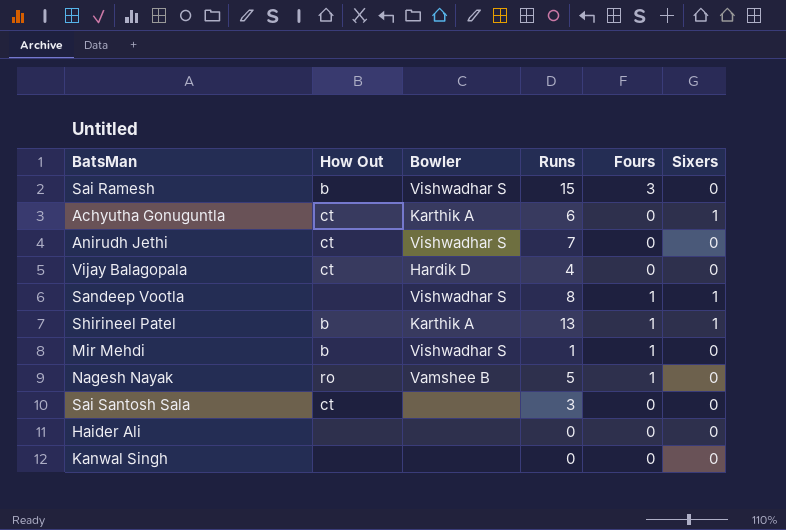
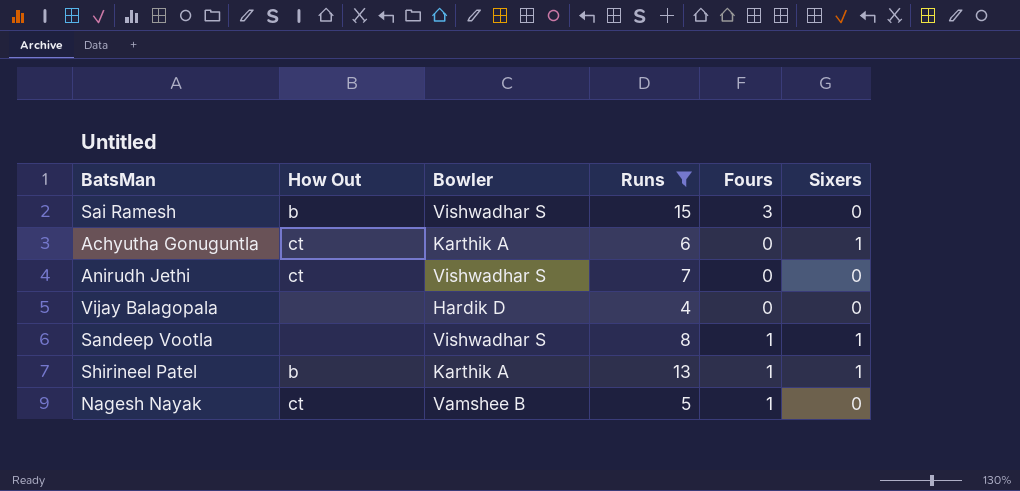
filter: none -> Runs >= 4
Vijay Balagopala | How Out: ct -> none
Nagesh Nayak | How Out: ro -> ct

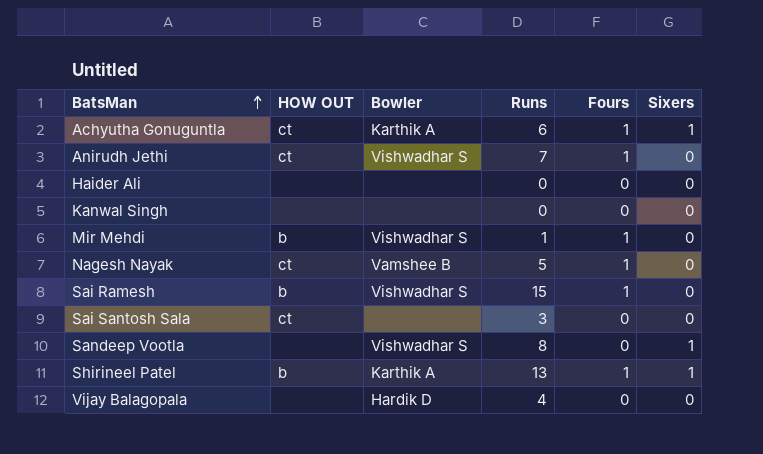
filter: Runs >= 4 -> none
row order: none -> BatsMan ascending
column name: How Out -> HOW OUT
Achyutha Gonuguntla | Fours: 0 -> 1
Anirudh Jethi | Fours: 0 -> 1
Sai Ramesh | Fours: 3 -> 1
Sandeep Vootla | Fours: 1 -> 0

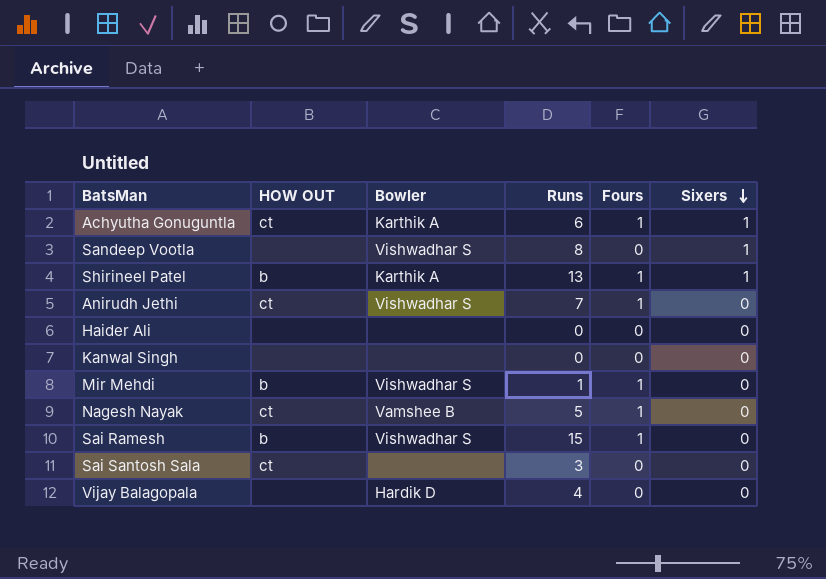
row order: BatsMan ascending -> Sixers descending

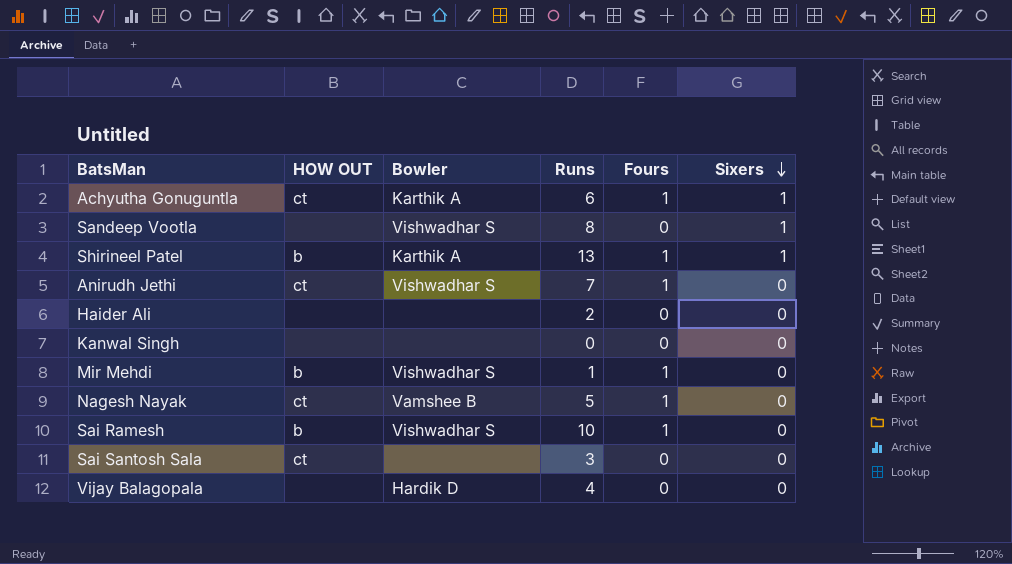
Haider Ali | Runs: 0 -> 2
Sai Ramesh | Runs: 15 -> 10

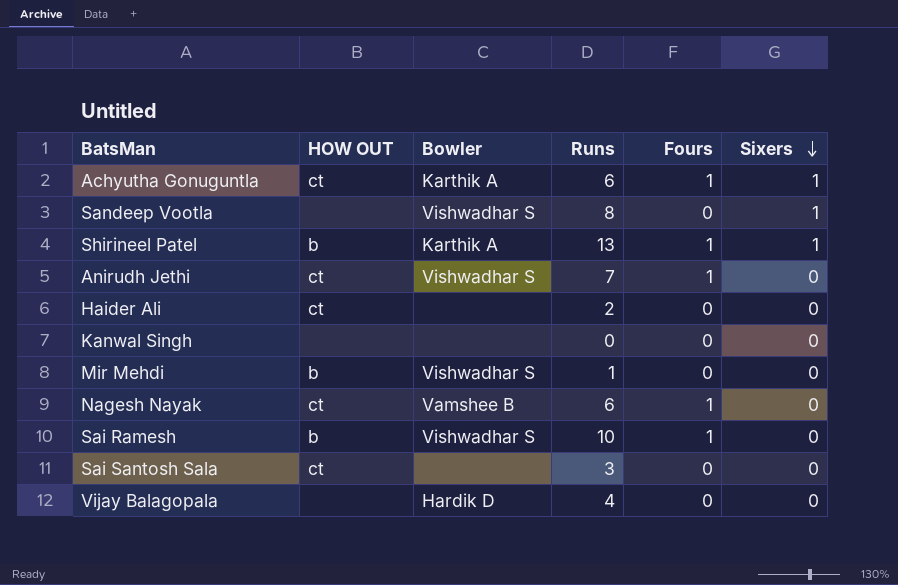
Haider Ali | HOW OUT: none -> ct
Mir Mehdi | Fours: 1 -> 0
Nagesh Nayak | Runs: 5 -> 6

